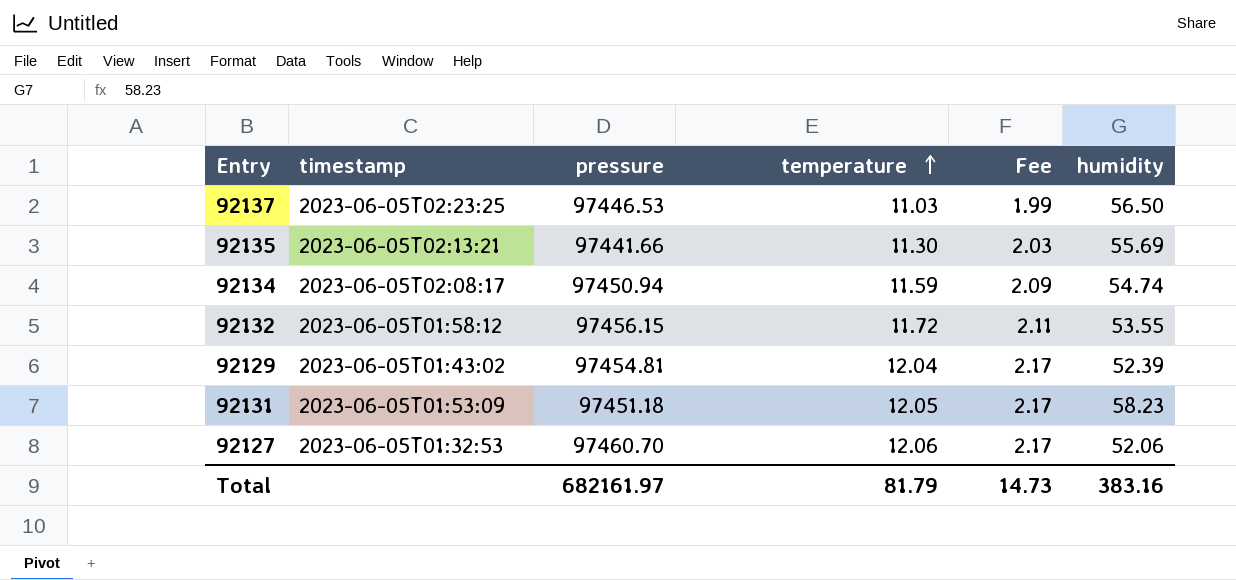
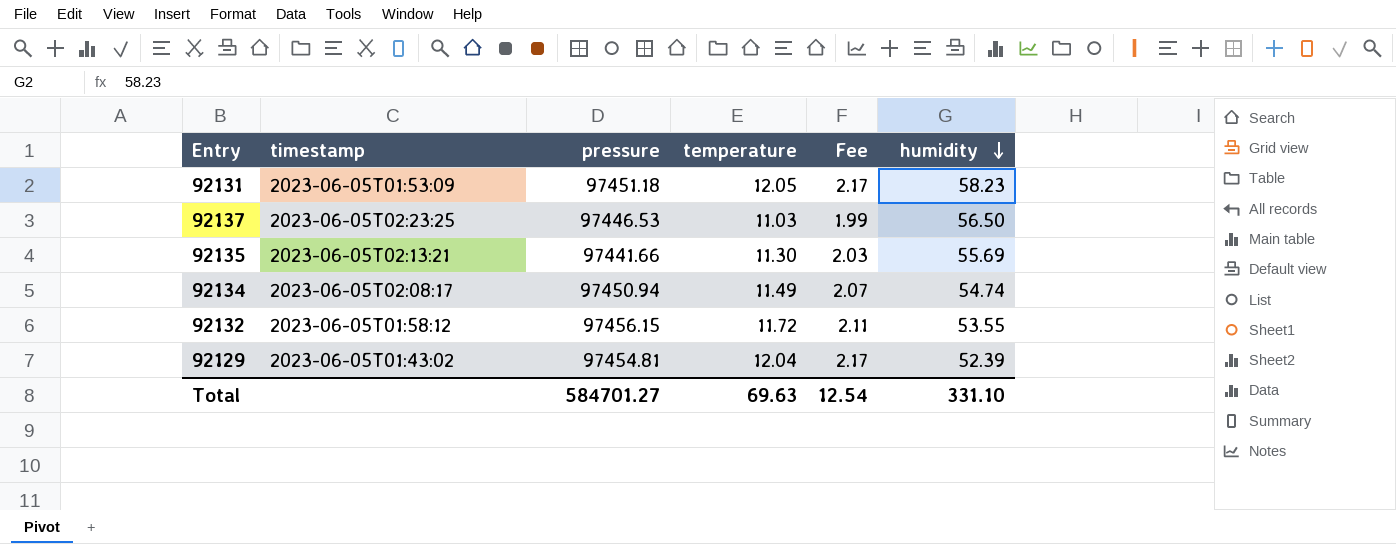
row order: temperature ascending -> humidity descending
row 92127: 2023-06-05T01:32:53 | 97460.70 | 12.06 | 2.17 | 52.06 -> none
92134 | temperature: 11.59 -> 11.49
92134 | Fee: 2.09 -> 2.07
Total | pressure: 682161.97 -> 584701.27
Total | temperature: 81.79 -> 69.63
Total | Fee: 14.73 -> 12.54
Total | humidity: 383.16 -> 331.10

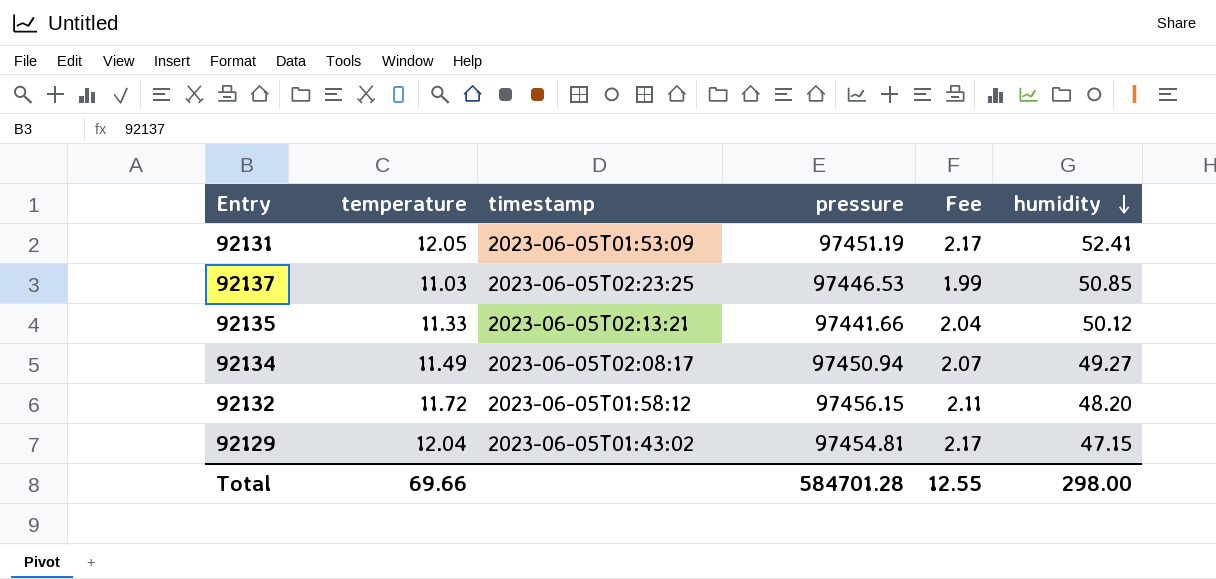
column temperature | position: 4 -> 2
92131 | pressure: 97451.18 -> 97451.19
92131 | humidity: 58.23 -> 52.41
92137 | humidity: 56.50 -> 50.85
92135 | temperature: 11.30 -> 11.33
92135 | Fee: 2.03 -> 2.04
92135 | humidity: 55.69 -> 50.12
92134 | humidity: 54.74 -> 49.27
92132 | humidity: 53.55 -> 48.20
92129 | humidity: 52.39 -> 47.15
Total | temperature: 69.63 -> 69.66
Total | pressure: 584701.27 -> 584701.28
Total | Fee: 12.54 -> 12.55
Total | humidity: 331.10 -> 298.00

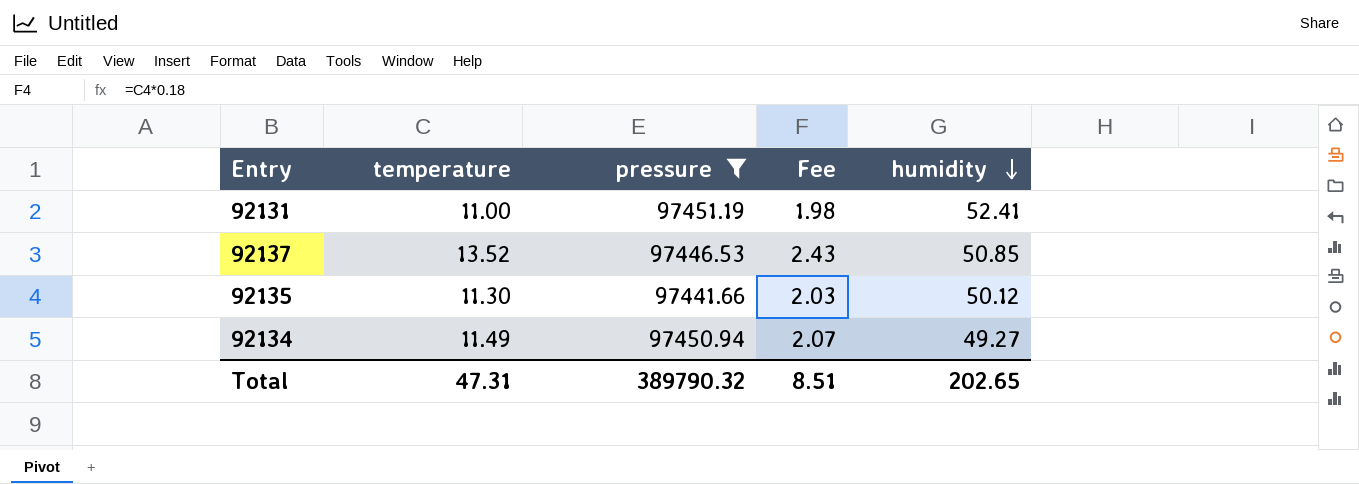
filter: none -> pressure <= 97451.19
column timestamp | position: 3 -> none
92131 | temperature: 12.05 -> 11.00
92131 | Fee: 2.17 -> 1.98
92137 | temperature: 11.03 -> 13.52
92137 | Fee: 1.99 -> 2.43
92135 | temperature: 11.33 -> 11.30
92135 | Fee: 2.04 -> 2.03
Total | temperature: 69.66 -> 47.31
Total | pressure: 584701.28 -> 389790.32
Total | Fee: 12.55 -> 8.51
Total | humidity: 298.00 -> 202.65

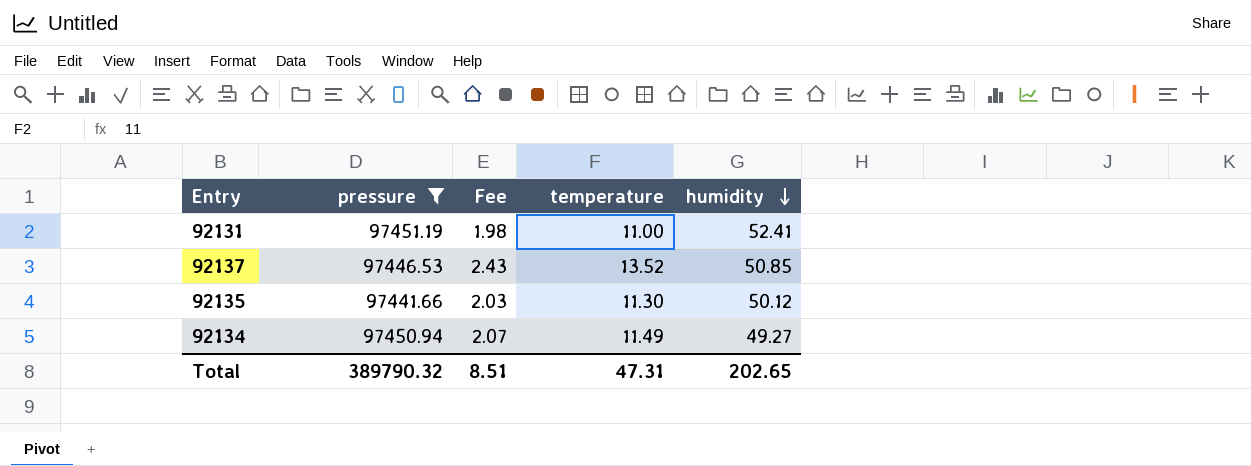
column temperature | position: 2 -> 4

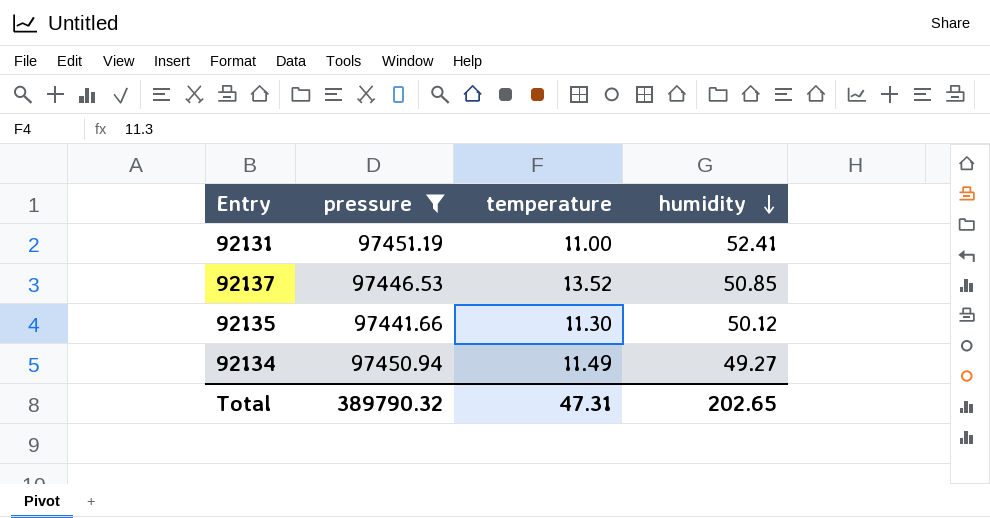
column Fee | formula: [temperature] * 0.18 -> none

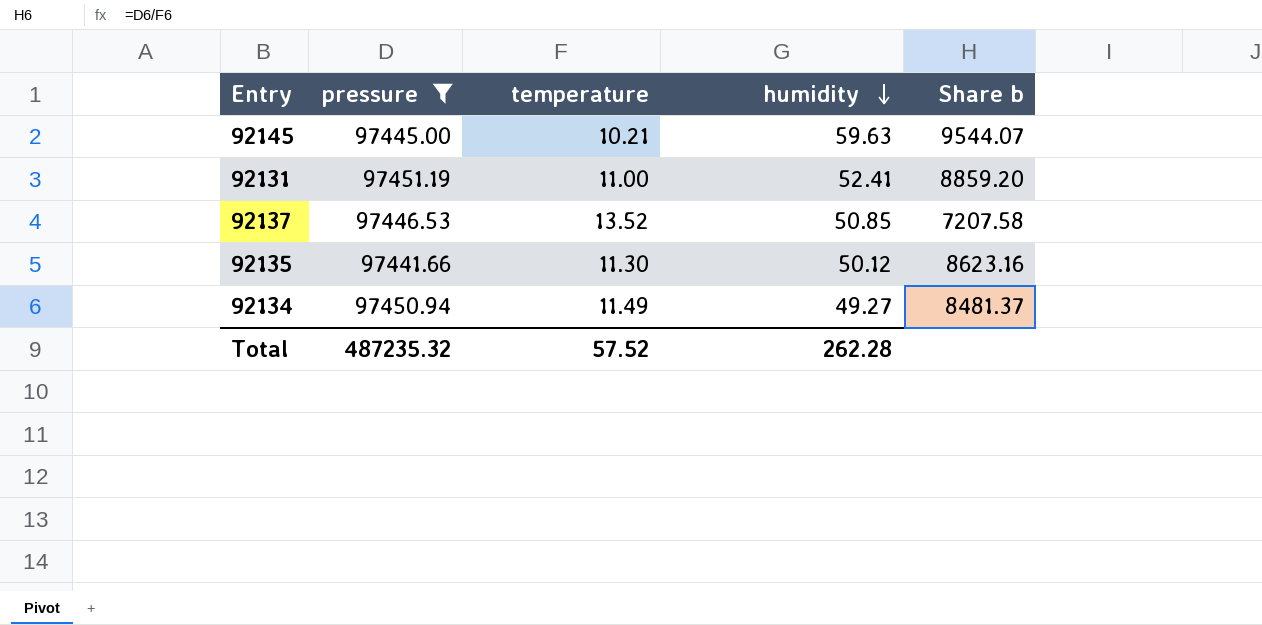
column Share b | formula: none -> [pressure] / [temperature]
row 92145: none -> 97445.00 | 10.21 | 59.63 | 9544.07
Total | pressure: 389790.32 -> 487235.32
Total | temperature: 47.31 -> 57.52
Total | humidity: 202.65 -> 262.28

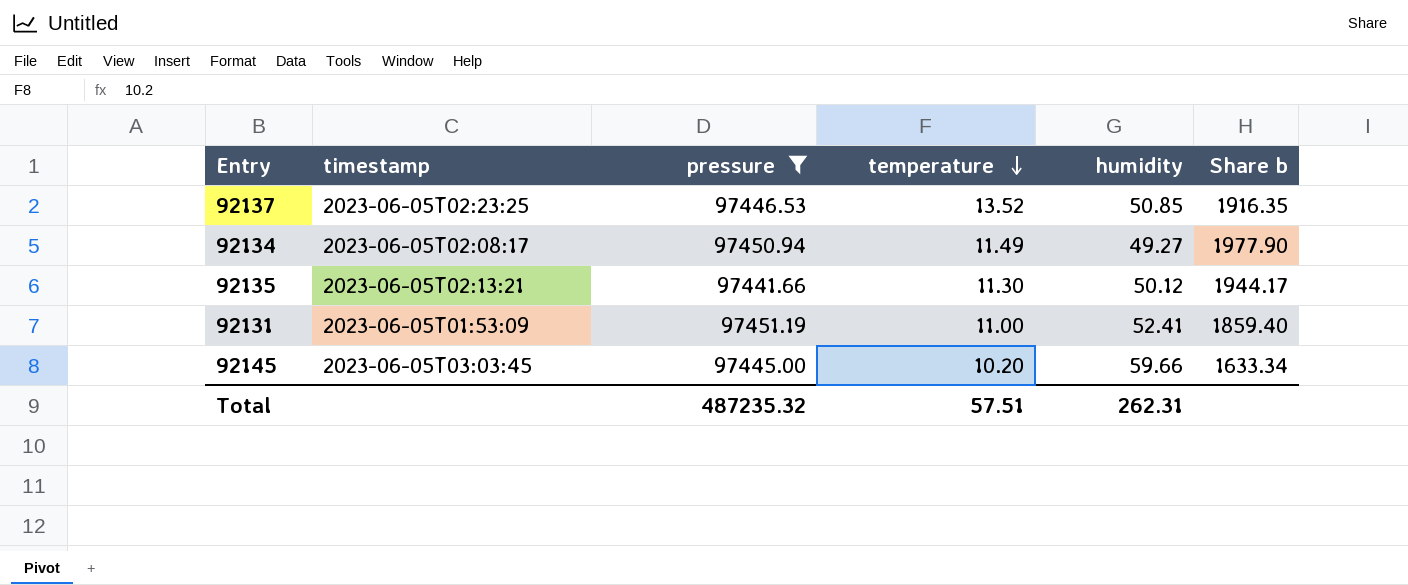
row order: humidity descending -> temperature descending
column timestamp | position: none -> 2
column Share b | formula: [pressure] / [temperature] -> [pressure] / [humidity]
92145 | temperature: 10.21 -> 10.20
92145 | humidity: 59.63 -> 59.66
Total | temperature: 57.52 -> 57.51
Total | humidity: 262.28 -> 262.31

